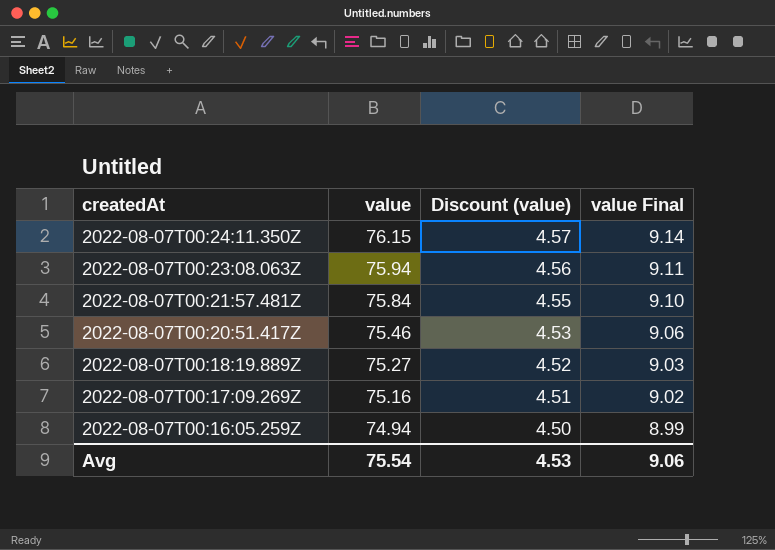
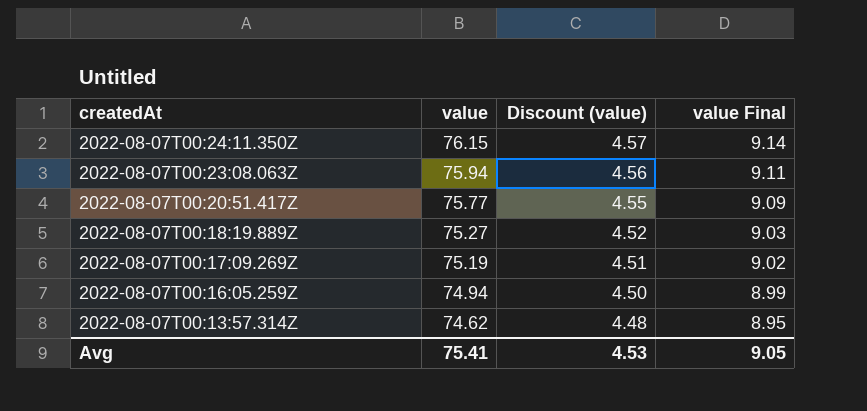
row 2022-08-07T00:21:57.481Z: 75.84 | 4.55 | 9.10 -> none
2022-08-07T00:20:51.417Z | value: 75.46 -> 75.77
2022-08-07T00:20:51.417Z | Discount (value): 4.53 -> 4.55
2022-08-07T00:20:51.417Z | value Final: 9.06 -> 9.09
2022-08-07T00:17:09.269Z | value: 75.16 -> 75.19
row 2022-08-07T00:13:57.314Z: none -> 74.62 | 4.48 | 8.95
Avg | value: 75.54 -> 75.41
Avg | value Final: 9.06 -> 9.05

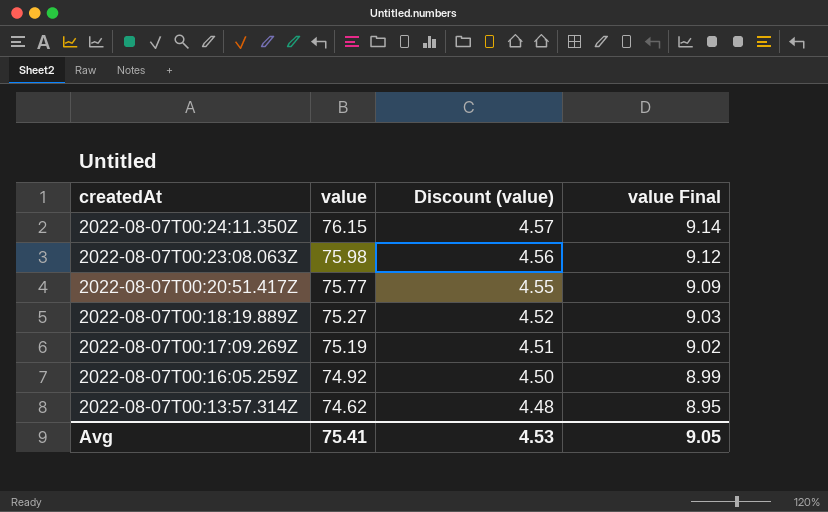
2022-08-07T00:23:08.063Z | value: 75.94 -> 75.98
2022-08-07T00:23:08.063Z | value Final: 9.11 -> 9.12
2022-08-07T00:16:05.259Z | value: 74.94 -> 74.92

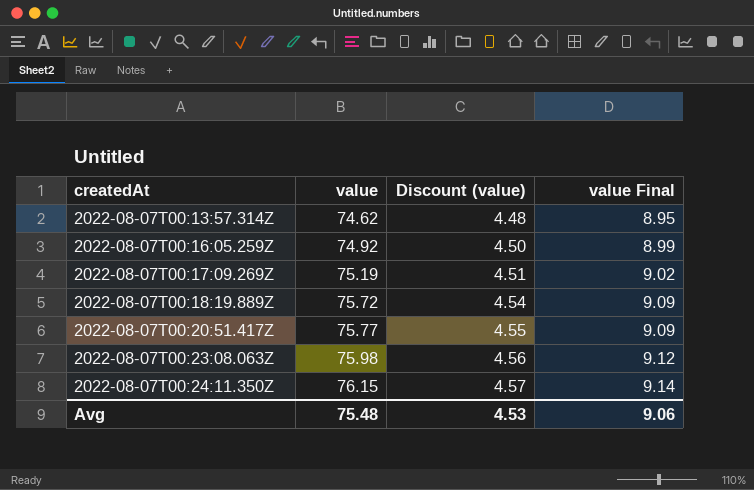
row order: createdAt descending -> createdAt ascending
2022-08-07T00:18:19.889Z | value: 75.27 -> 75.72
2022-08-07T00:18:19.889Z | Discount (value): 4.52 -> 4.54
2022-08-07T00:18:19.889Z | value Final: 9.03 -> 9.09
Avg | value: 75.41 -> 75.48
Avg | value Final: 9.05 -> 9.06

